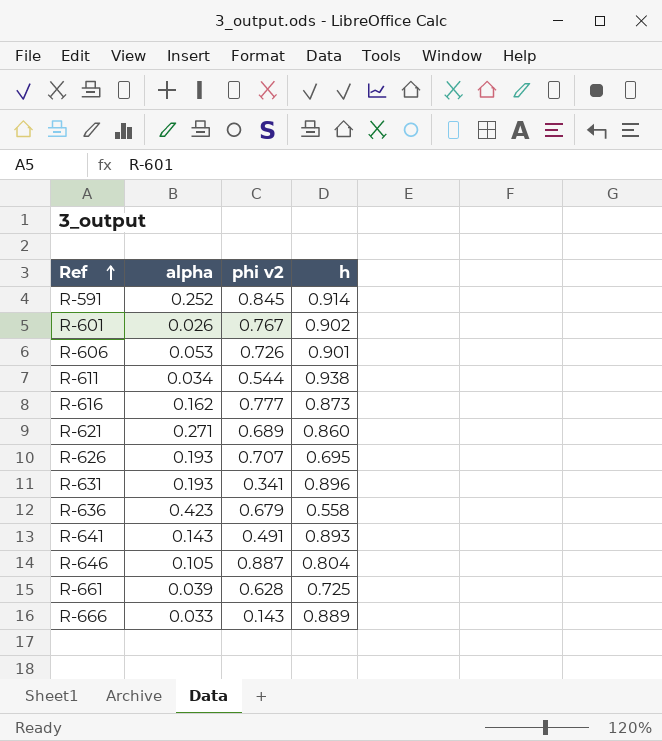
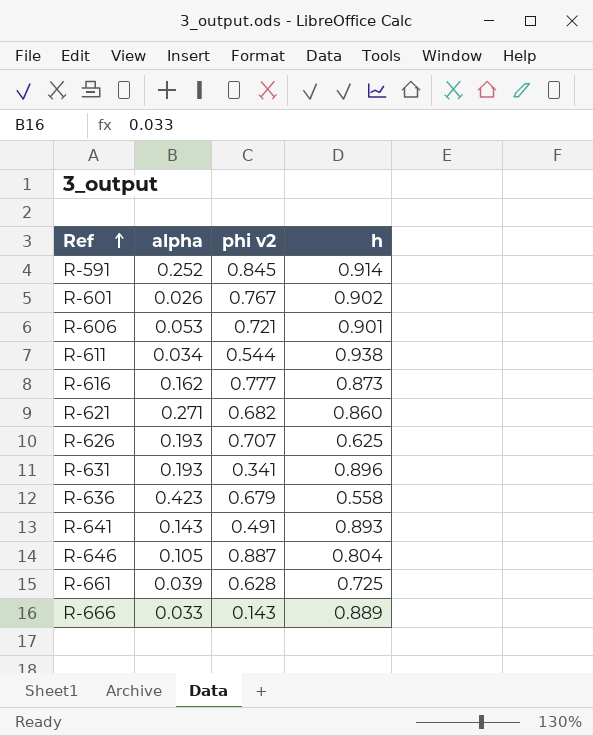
R-606 | phi v2: 0.726 -> 0.721
R-621 | phi v2: 0.689 -> 0.682
R-626 | h: 0.695 -> 0.625

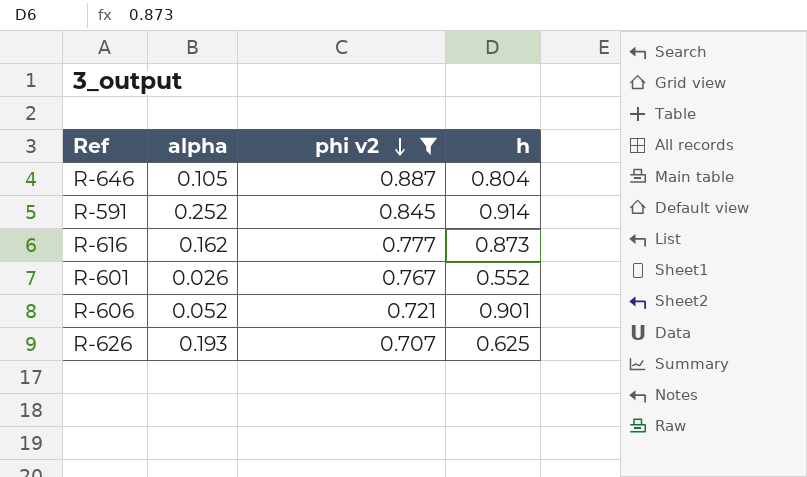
filter: none -> phi v2 >= 0.707
row order: Ref ascending -> phi v2 descending
R-601 | h: 0.902 -> 0.552
R-606 | alpha: 0.053 -> 0.052

